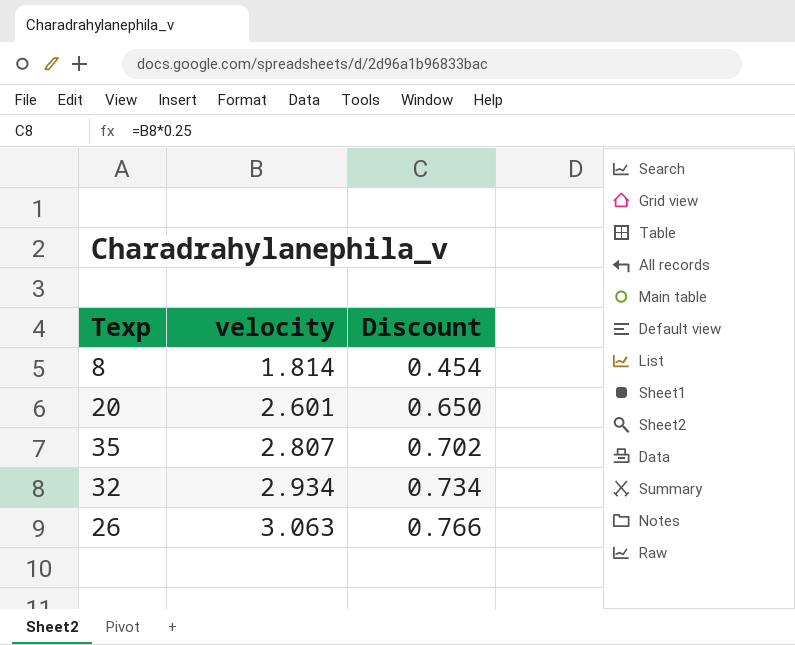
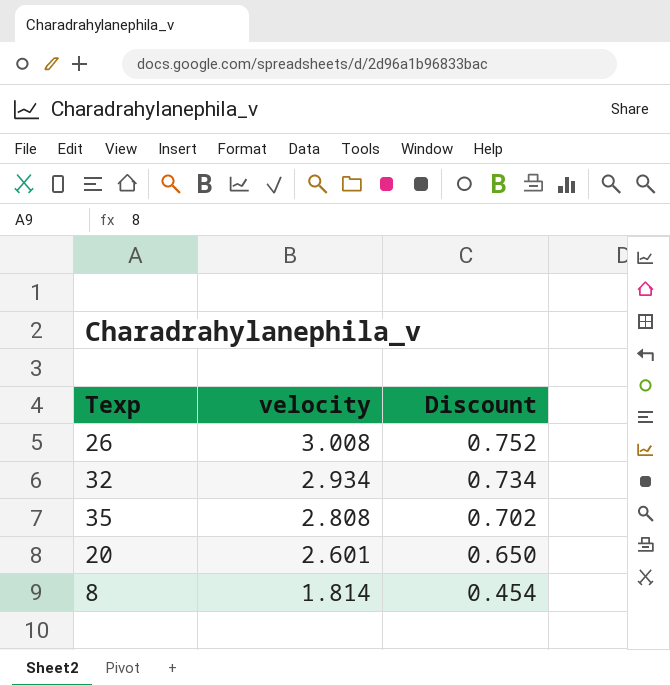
row order: velocity ascending -> velocity descending
26 | velocity: 3.063 -> 3.008
26 | Discount: 0.766 -> 0.752
35 | velocity: 2.807 -> 2.808

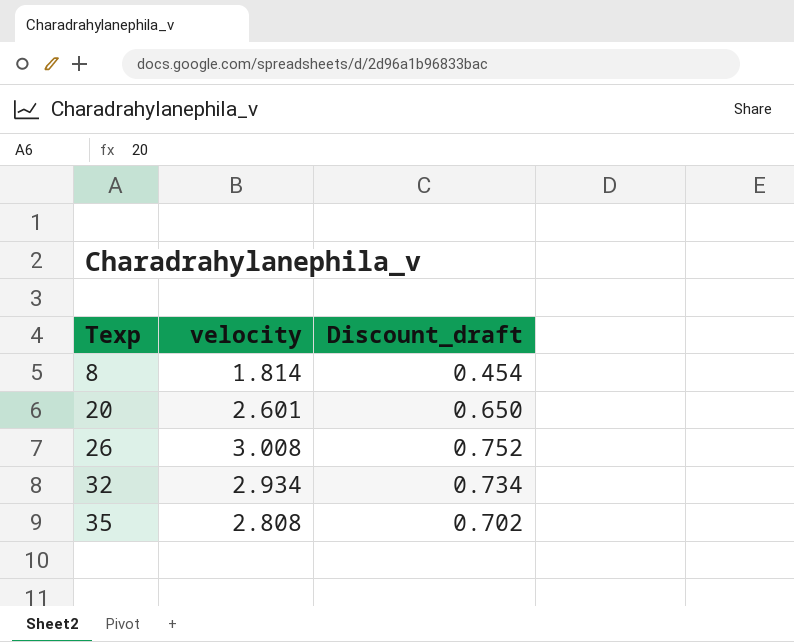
row order: velocity descending -> Texp ascending
column name: Discount -> Discount_draft

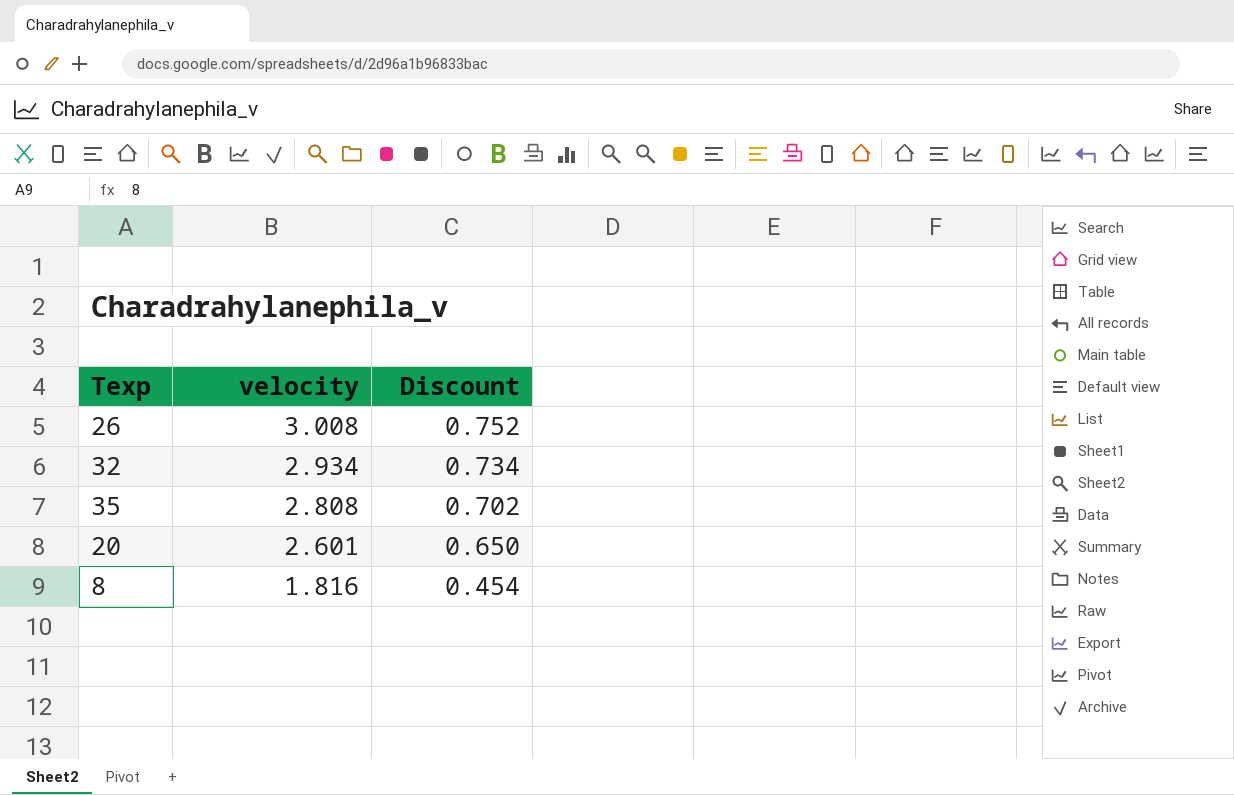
row order: Texp ascending -> velocity descending
column name: Discount_draft -> Discount
8 | velocity: 1.814 -> 1.816

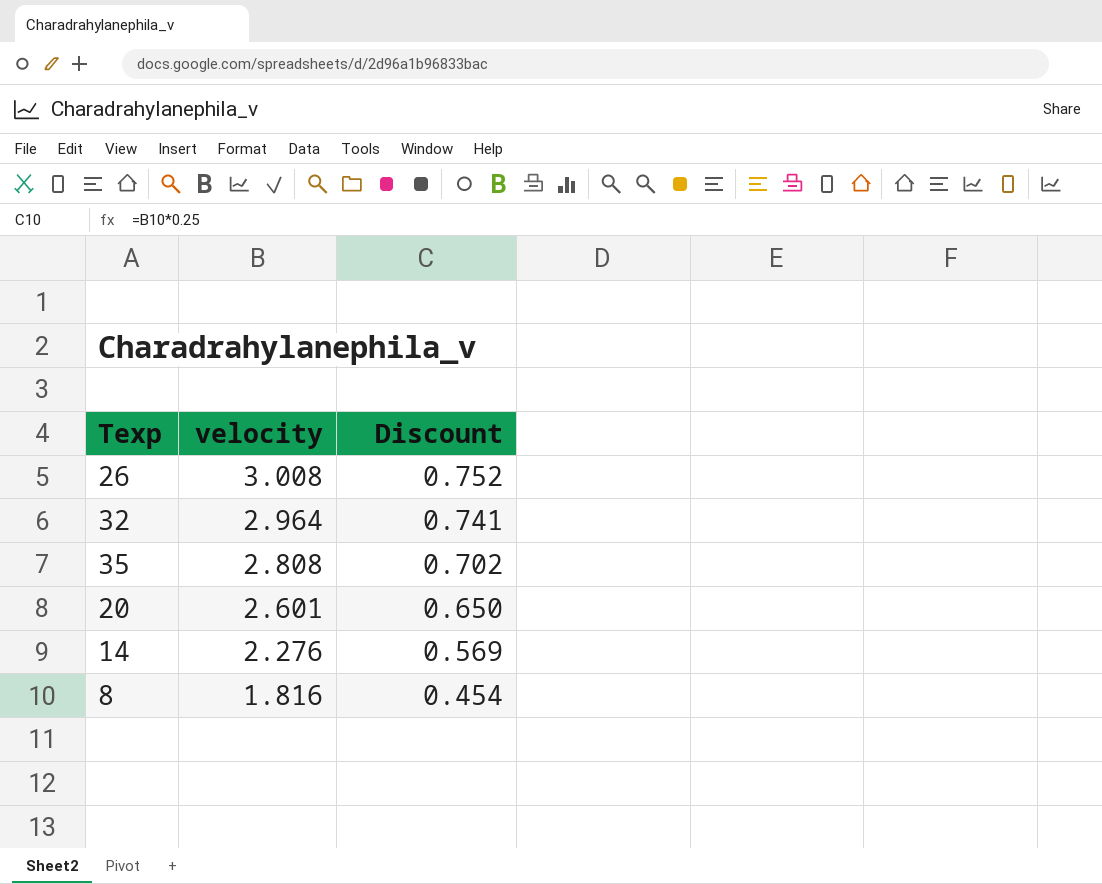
32 | velocity: 2.934 -> 2.964
32 | Discount: 0.734 -> 0.741
row 14: none -> 2.276 | 0.569

